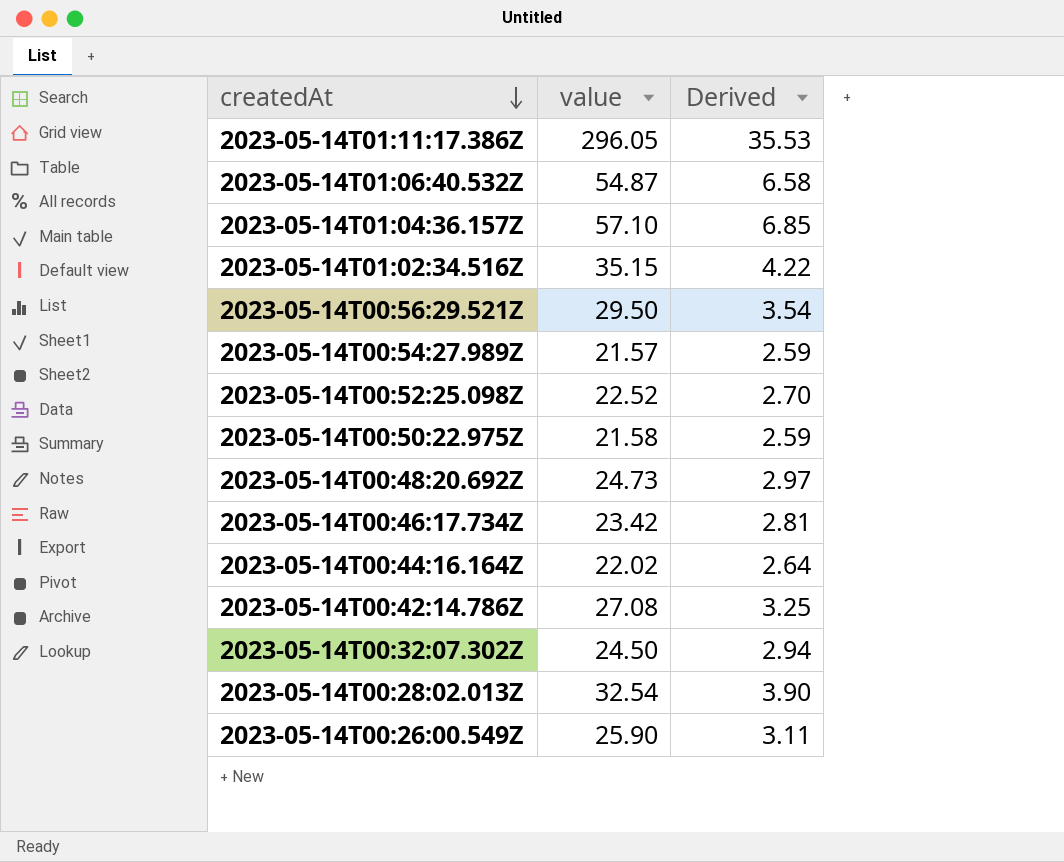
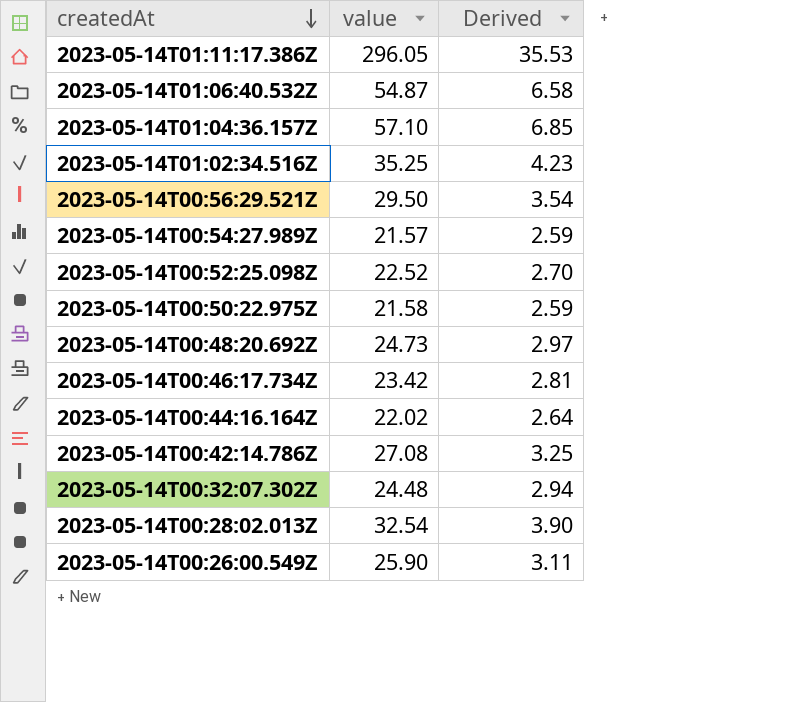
2023-05-14T01:02:34.516Z | value: 35.15 -> 35.25
2023-05-14T01:02:34.516Z | Derived: 4.22 -> 4.23
2023-05-14T00:32:07.302Z | value: 24.50 -> 24.48

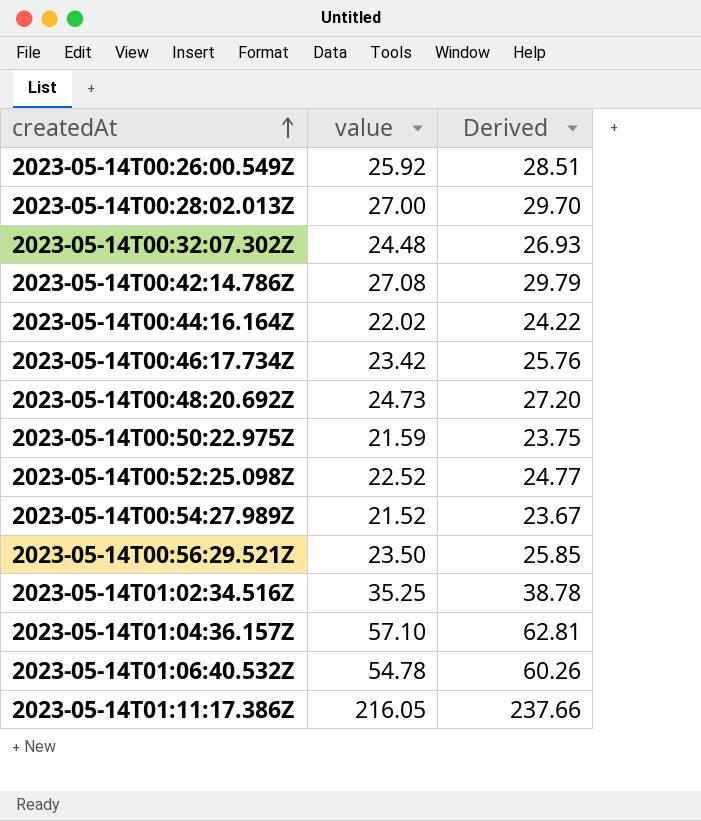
row order: createdAt descending -> createdAt ascending
column Derived | formula: [value] * 0.12 -> [value] * 1.1
2023-05-14T00:26:00.549Z | value: 25.90 -> 25.92
2023-05-14T00:28:02.013Z | value: 32.54 -> 27.00
2023-05-14T00:50:22.975Z | value: 21.58 -> 21.59
2023-05-14T00:54:27.989Z | value: 21.57 -> 21.52
2023-05-14T00:56:29.521Z | value: 29.50 -> 23.50
2023-05-14T01:06:40.532Z | value: 54.87 -> 54.78
2023-05-14T01:11:17.386Z | value: 296.05 -> 216.05

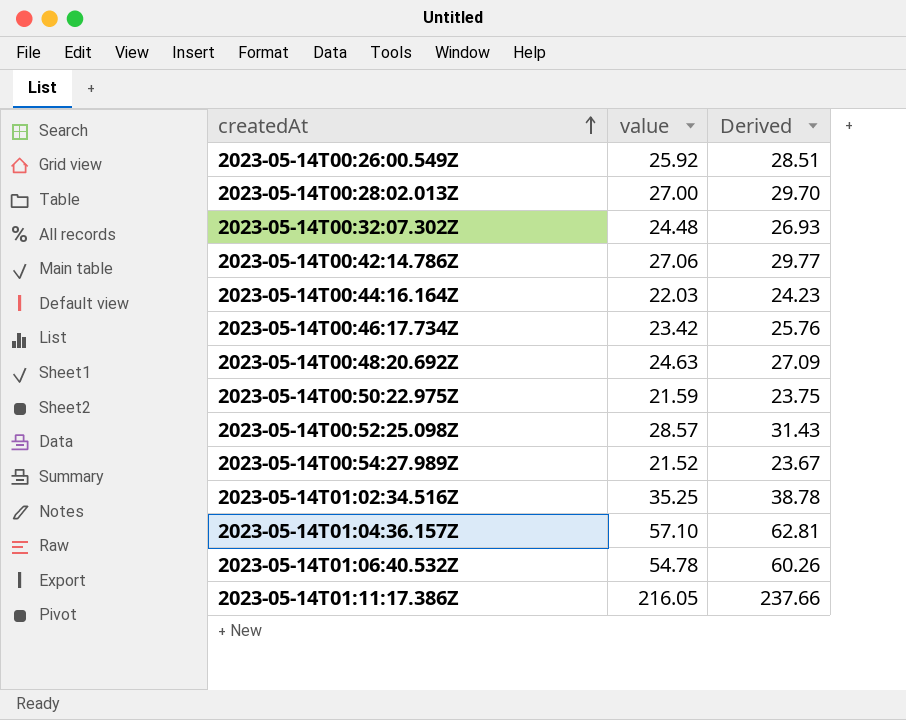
row 2023-05-14T00:56:29.521Z: 23.50 | 25.85 -> none
2023-05-14T00:42:14.786Z | value: 27.08 -> 27.06
2023-05-14T00:42:14.786Z | Derived: 29.79 -> 29.77
2023-05-14T00:44:16.164Z | value: 22.02 -> 22.03
2023-05-14T00:44:16.164Z | Derived: 24.22 -> 24.23
2023-05-14T00:48:20.692Z | value: 24.73 -> 24.63
2023-05-14T00:48:20.692Z | Derived: 27.20 -> 27.09
2023-05-14T00:52:25.098Z | value: 22.52 -> 28.57
2023-05-14T00:52:25.098Z | Derived: 24.77 -> 31.43

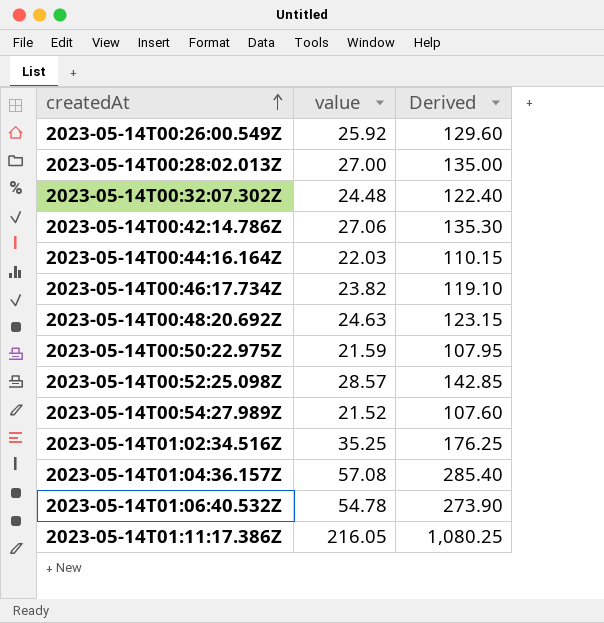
column Derived | formula: [value] * 1.1 -> [value] * 5
2023-05-14T00:46:17.734Z | value: 23.42 -> 23.82
2023-05-14T01:04:36.157Z | value: 57.10 -> 57.08

